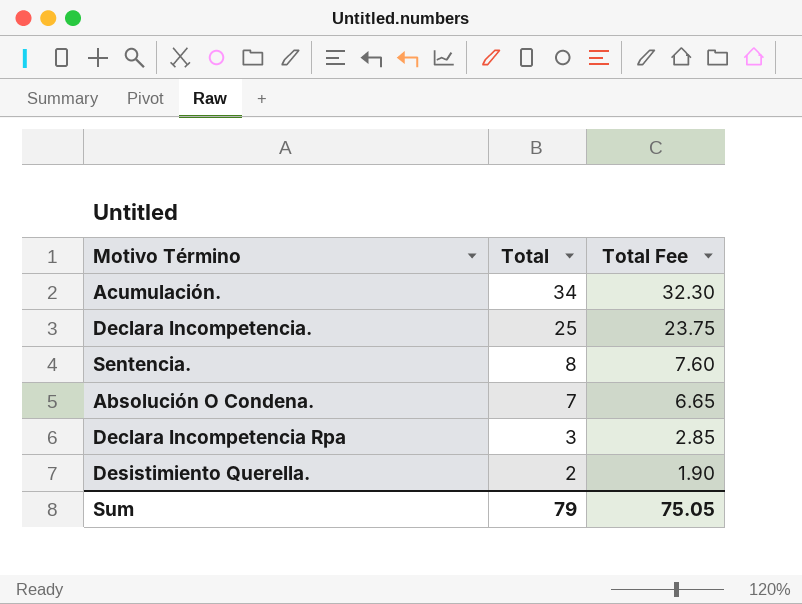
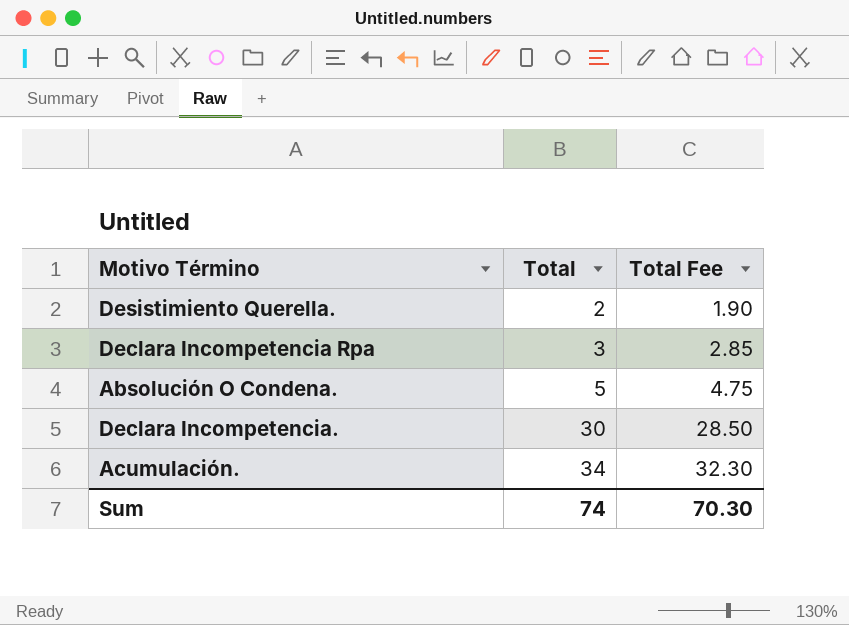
row order: Total descending -> Total ascending
row Sentencia.: 8 | 7.60 -> none
Absolución O Condena. | Total: 7 -> 5
Absolución O Condena. | Total Fee: 6.65 -> 4.75
Declara Incompetencia. | Total: 25 -> 30
Declara Incompetencia. | Total Fee: 23.75 -> 28.50
Sum | Total: 79 -> 74
Sum | Total Fee: 75.05 -> 70.30

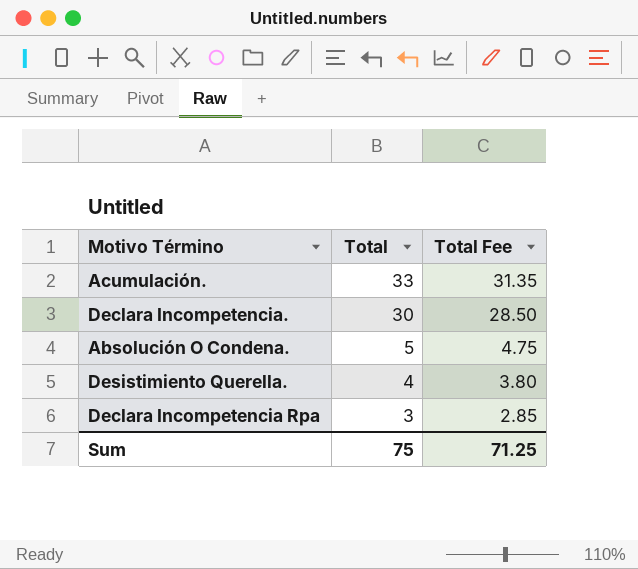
row order: Total ascending -> Total descending
Acumulación. | Total: 34 -> 33
Acumulación. | Total Fee: 32.30 -> 31.35
Desistimiento Querella. | Total: 2 -> 4
Desistimiento Querella. | Total Fee: 1.90 -> 3.80
Sum | Total: 74 -> 75
Sum | Total Fee: 70.30 -> 71.25

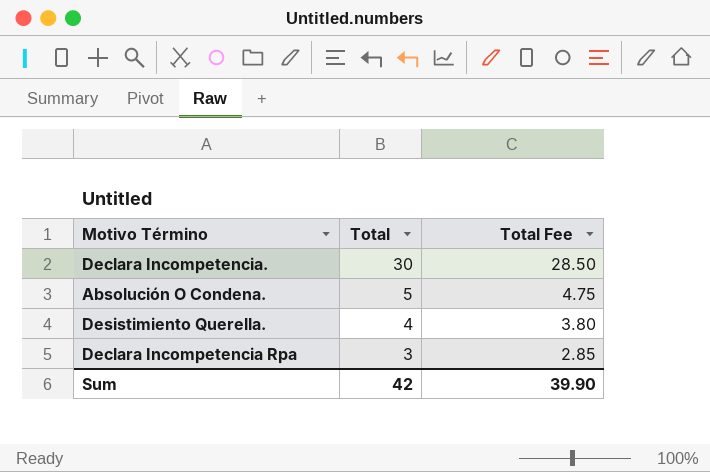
row Acumulación.: 33 | 31.35 -> none
Sum | Total: 75 -> 42
Sum | Total Fee: 71.25 -> 39.90

